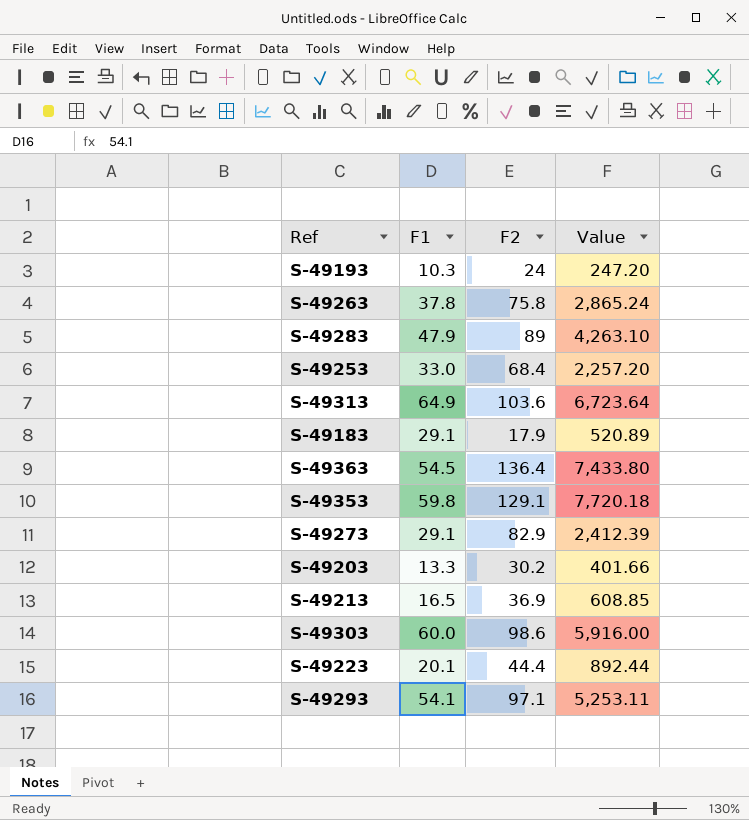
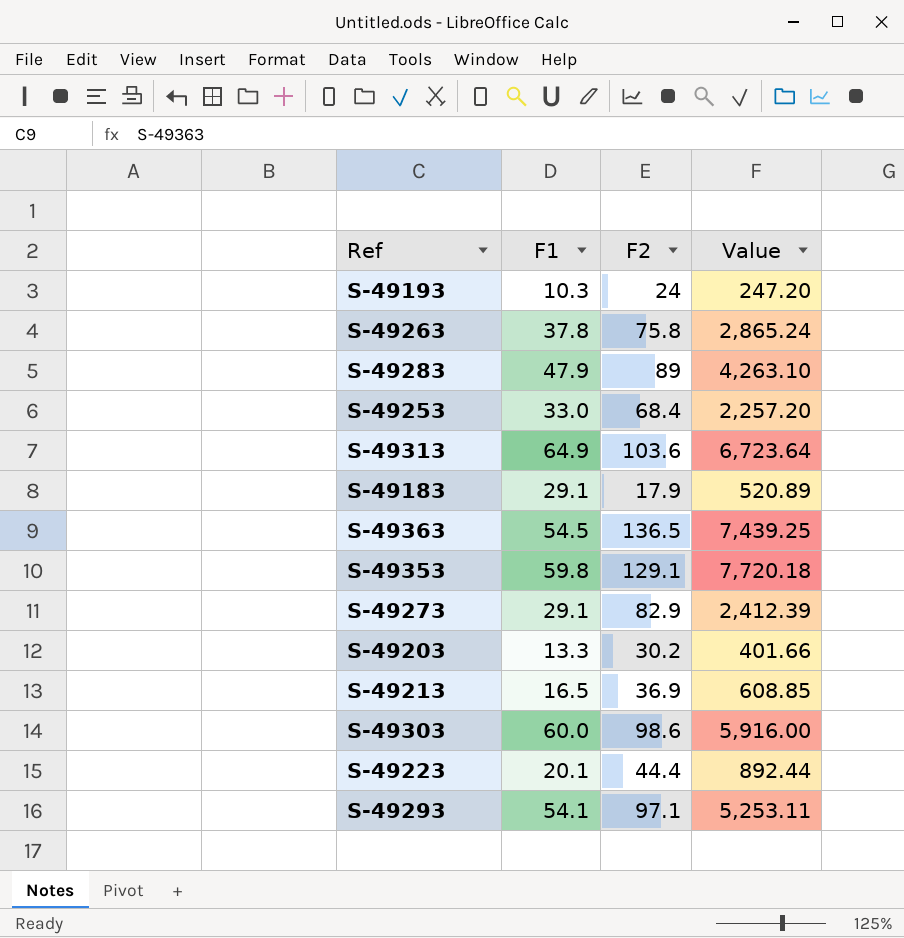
S-49363 | F2: 136.4 -> 136.5
S-49363 | Value: 7,433.80 -> 7,439.25

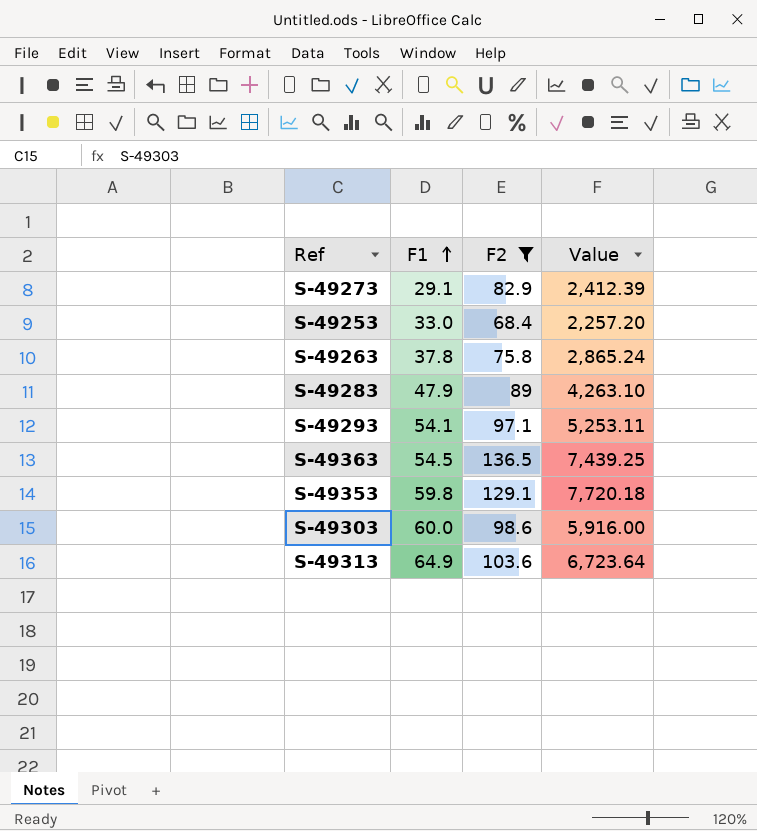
filter: none -> F2 >= 68.4
row order: none -> F1 ascending

